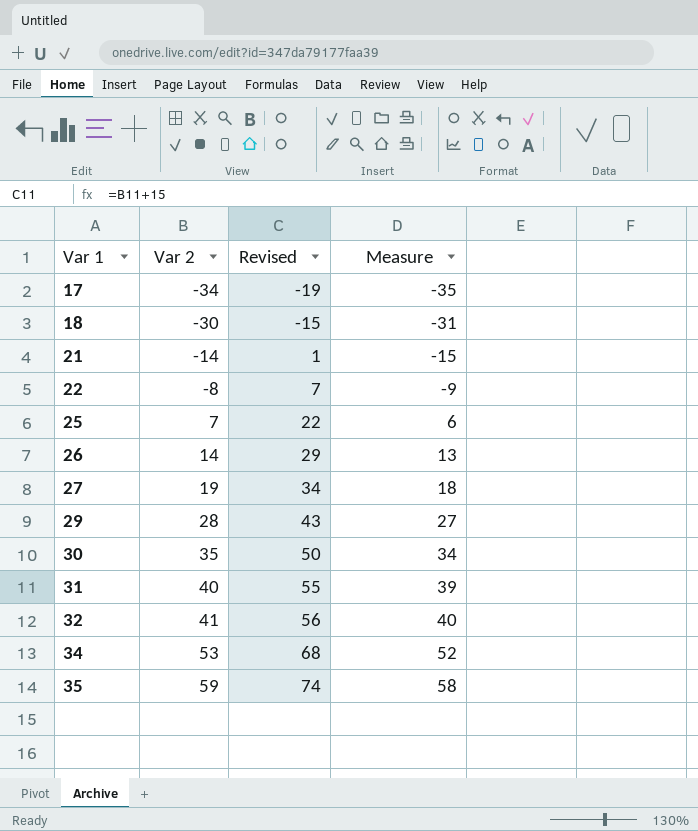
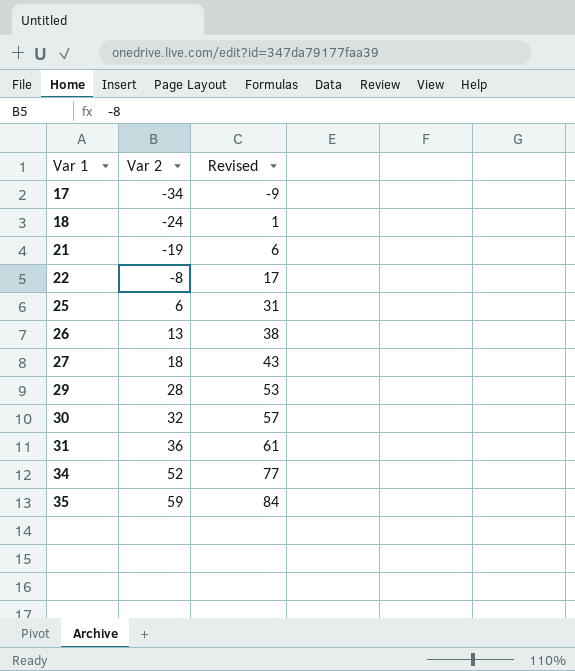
column Measure | formula: [Var 2] - 1 -> none
column Revised | formula: [Var 2] + 15 -> [Var 2] + 25
row 32: 41 | 56 | 40 -> none
18 | Var 2: -30 -> -24
21 | Var 2: -14 -> -19
25 | Var 2: 7 -> 6
26 | Var 2: 14 -> 13
27 | Var 2: 19 -> 18
30 | Var 2: 35 -> 32
31 | Var 2: 40 -> 36
34 | Var 2: 53 -> 52

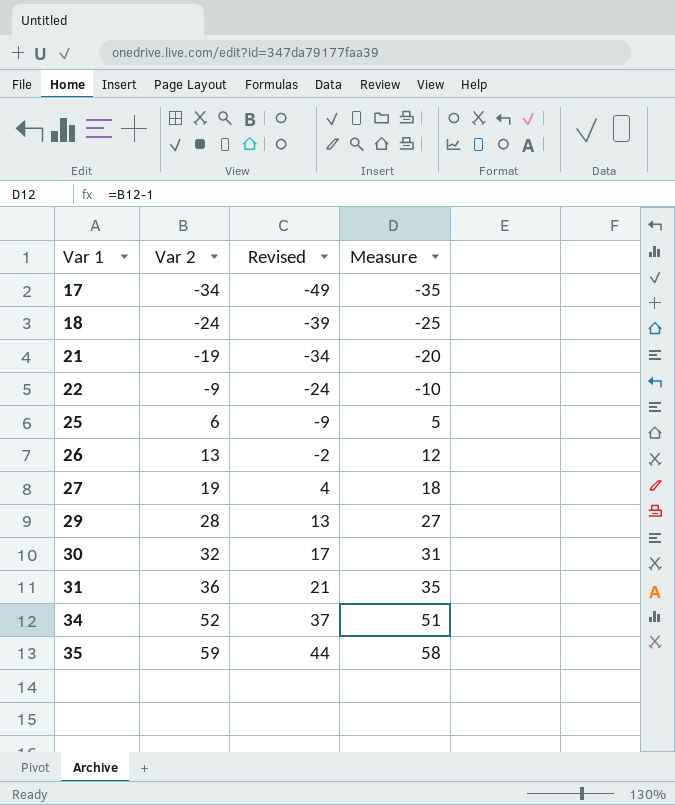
column Revised | formula: [Var 2] + 25 -> [Var 2] - 15
column Measure | formula: none -> [Var 2] - 1
22 | Var 2: -8 -> -9
27 | Var 2: 18 -> 19

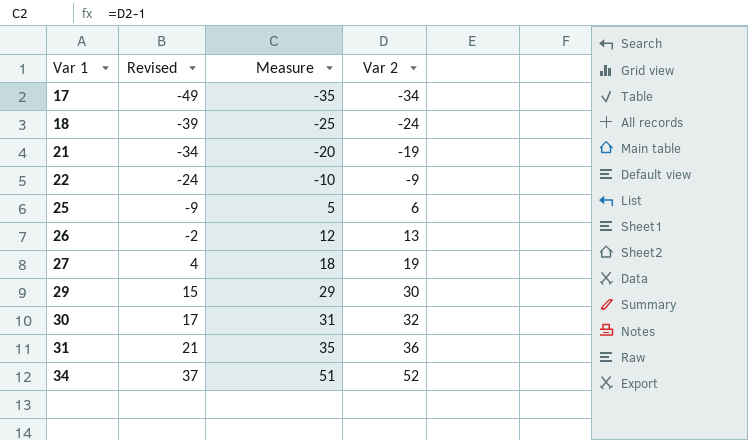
column Var 2 | position: 2 -> 4
row 35: 59 | 44 | 58 -> none
29 | Revised: 13 -> 15
29 | Measure: 27 -> 29
29 | Var 2: 28 -> 30

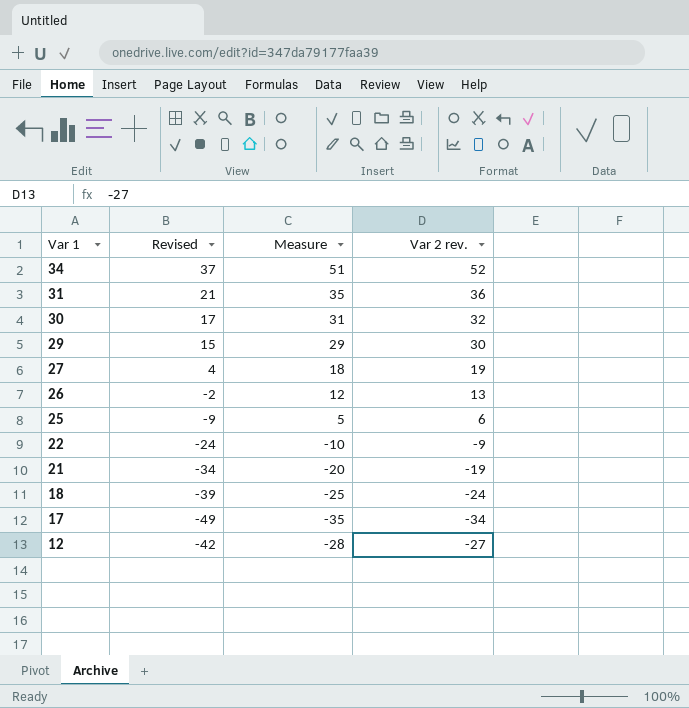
row order: Var 1 ascending -> Var 1 descending
column name: Var 2 -> Var 2 rev.
row 12: none -> -42 | -28 | -27

